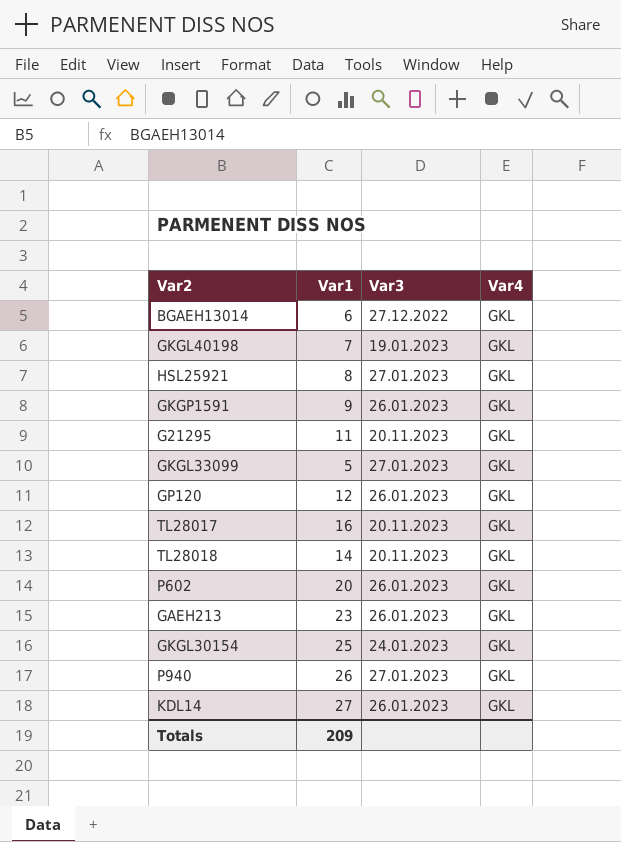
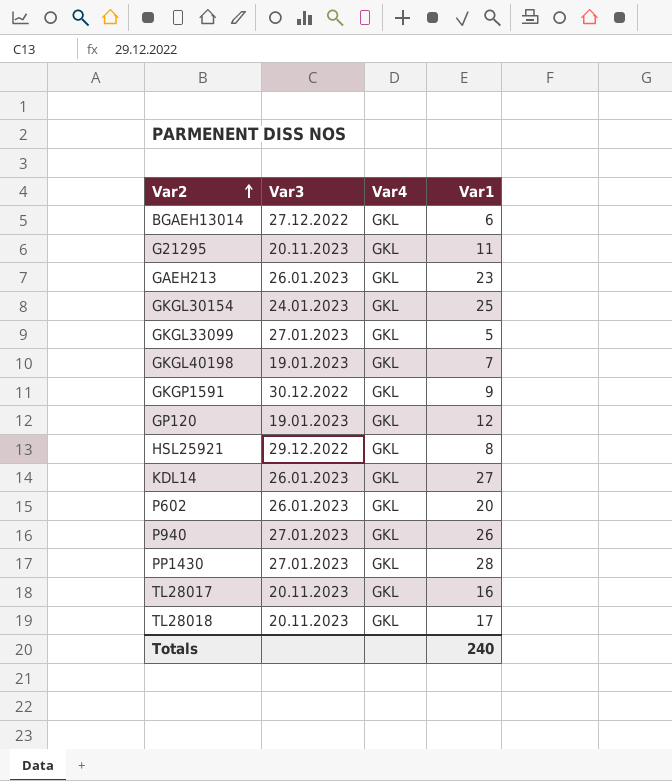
row order: none -> Var2 ascending
column Var1 | position: 2 -> 4
GKGP1591 | Var3: 26.01.2023 -> 30.12.2022
GP120 | Var3: 26.01.2023 -> 19.01.2023
HSL25921 | Var3: 27.01.2023 -> 29.12.2022
row PP1430: none -> 27.01.2023 | GKL | 28
TL28018 | Var1: 14 -> 17
Totals | Var1: 209 -> 240

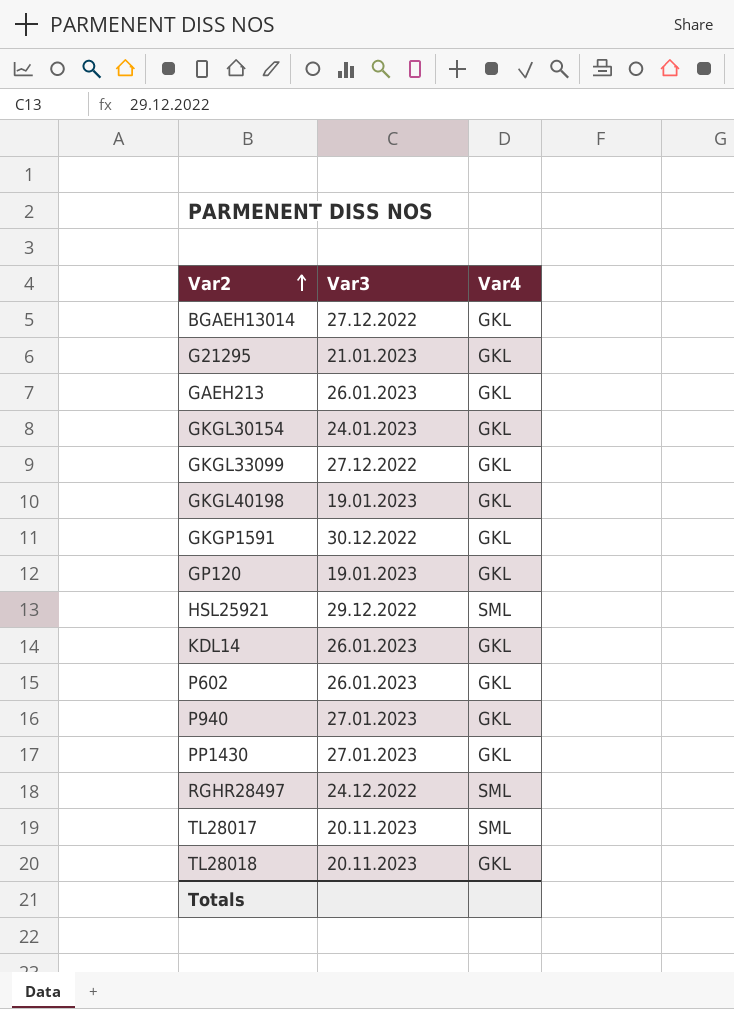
column Var1 | position: 4 -> none
G21295 | Var3: 20.11.2023 -> 21.01.2023
GKGL33099 | Var3: 27.01.2023 -> 27.12.2022
HSL25921 | Var4: GKL -> SML
row RGHR28497: none -> 24.12.2022 | SML
TL28017 | Var4: GKL -> SML

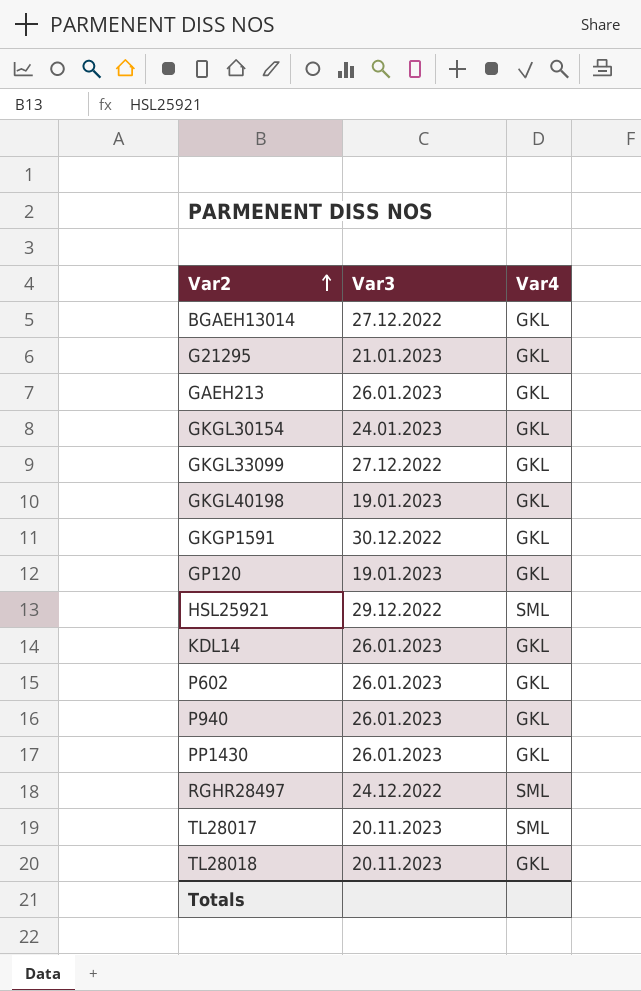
P940 | Var3: 27.01.2023 -> 26.01.2023
PP1430 | Var3: 27.01.2023 -> 26.01.2023

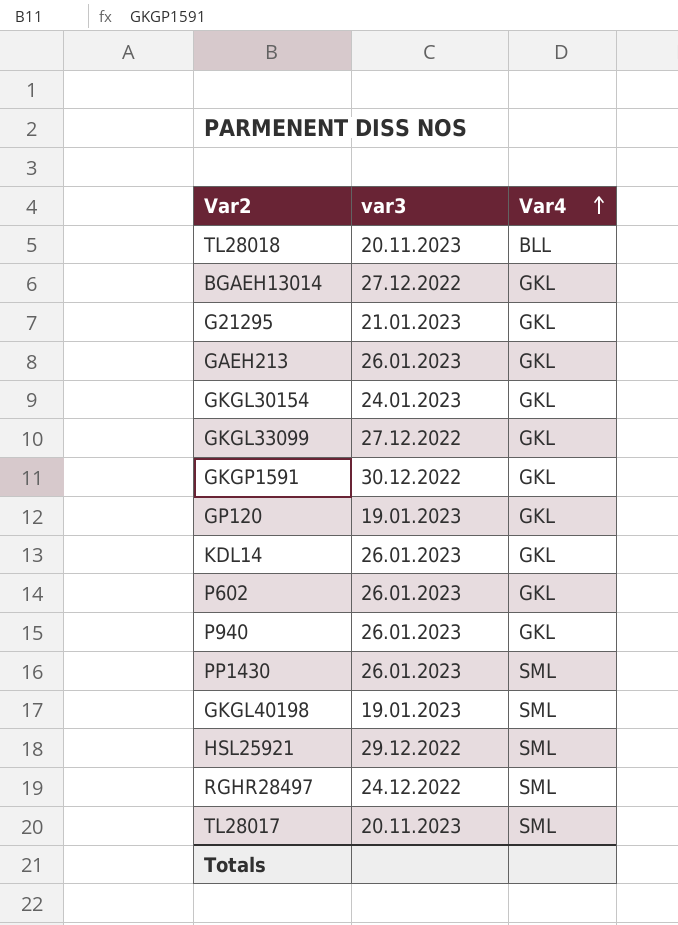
row order: Var2 ascending -> Var4 ascending
column name: Var3 -> var3
TL28018 | Var4: GKL -> BLL
PP1430 | Var4: GKL -> SML
GKGL40198 | Var4: GKL -> SML

